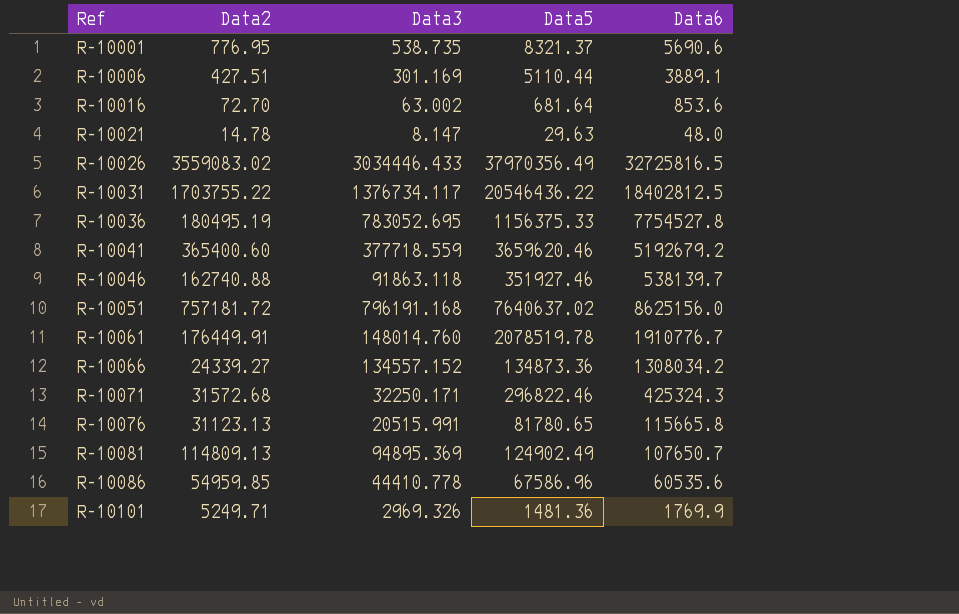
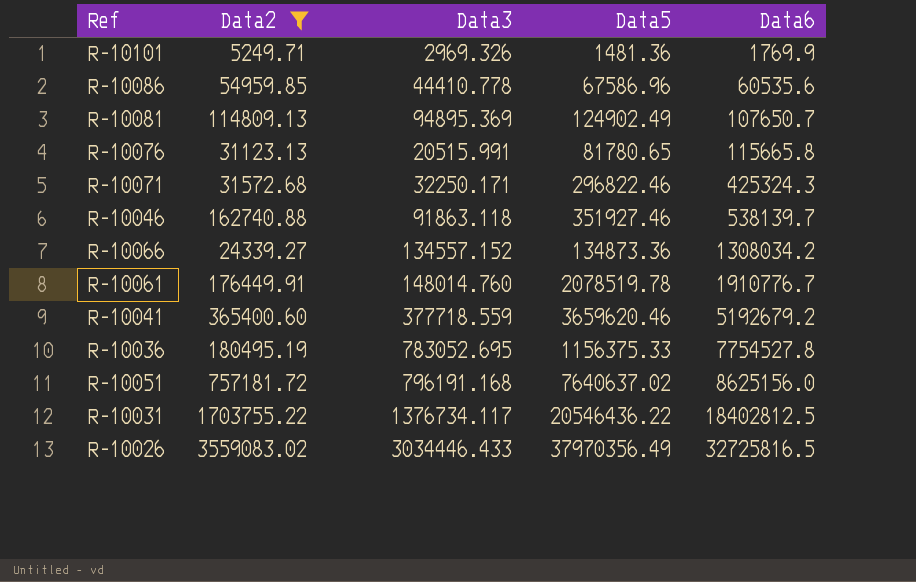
filter: none -> Data2 >= 5249.71
row order: Ref ascending -> Data6 ascending

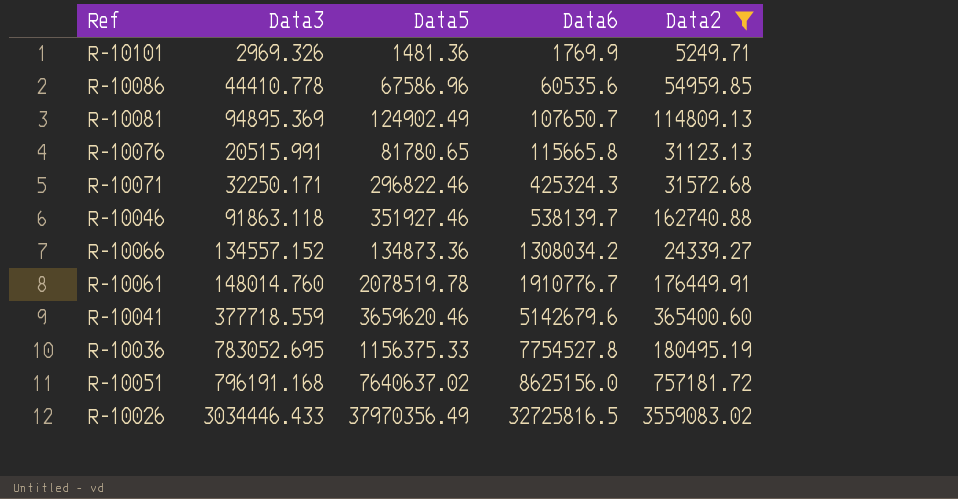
column Data2 | position: 2 -> 5
row R-10031: 1703755.22 | 1376734.117 | 20546436.22 | 18402812.5 -> none
R-10041 | Data6: 5192679.2 -> 5142679.6

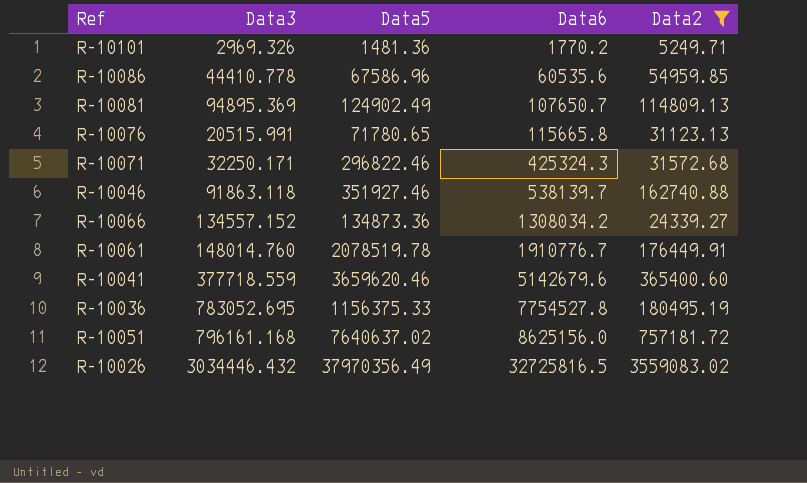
R-10101 | Data6: 1769.9 -> 1770.2
R-10076 | Data5: 81780.65 -> 71780.65
R-10051 | Data3: 796191.168 -> 796161.168
R-10026 | Data3: 3034446.433 -> 3034446.432

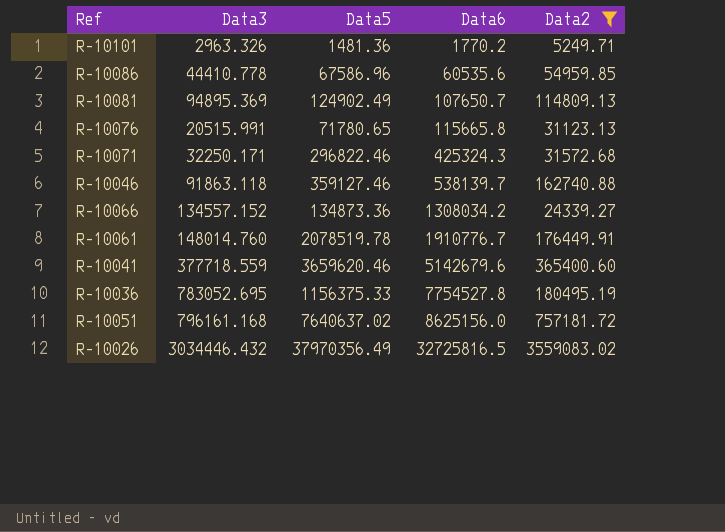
R-10101 | Data3: 2969.326 -> 2963.326
R-10046 | Data5: 351927.46 -> 359127.46

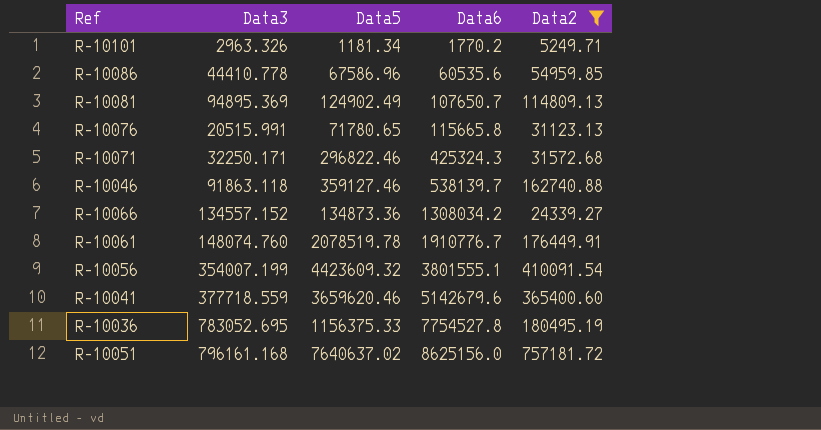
row R-10026: 3034446.432 | 37970356.49 | 32725816.5 | 3559083.02 -> none
R-10101 | Data5: 1481.36 -> 1181.34
R-10061 | Data3: 148014.760 -> 148074.760
row R-10056: none -> 354007.199 | 4423609.32 | 3801555.1 | 410091.54

